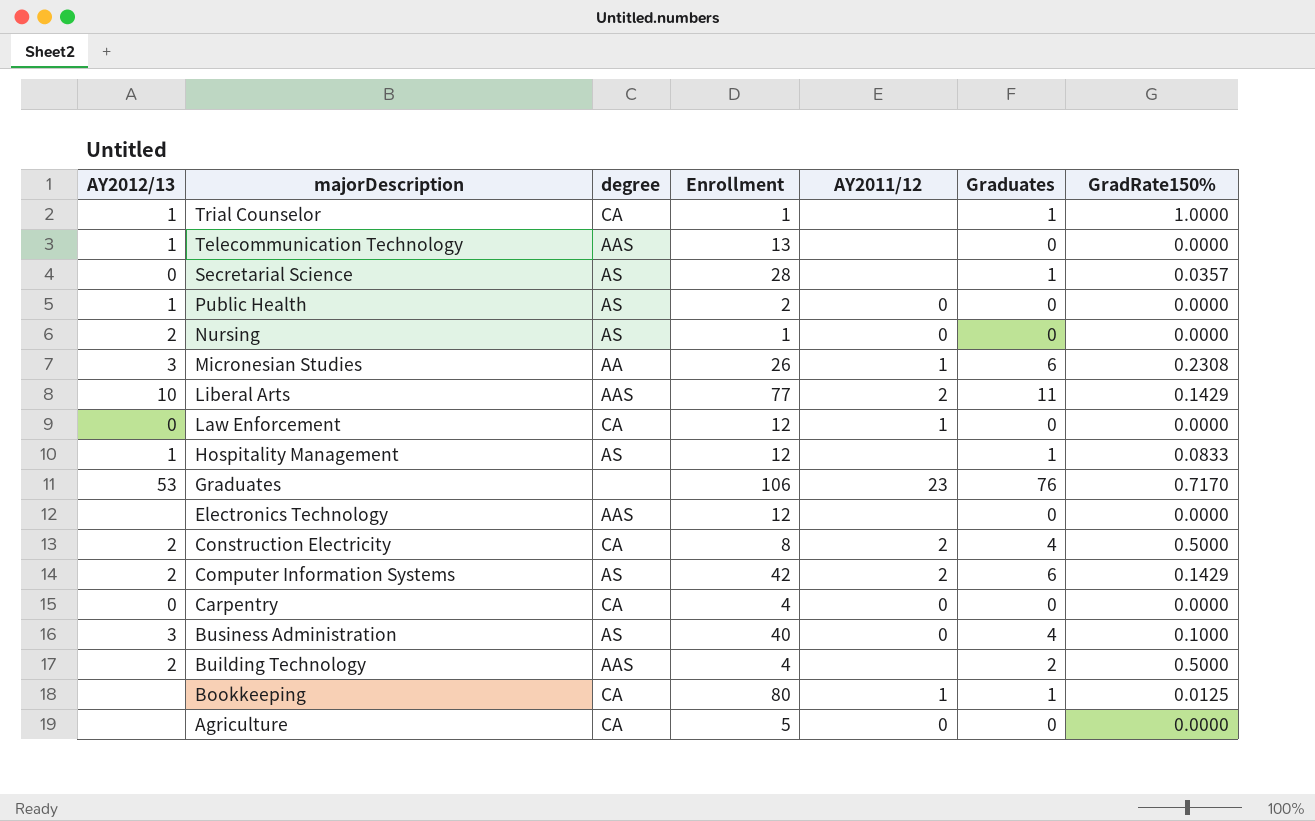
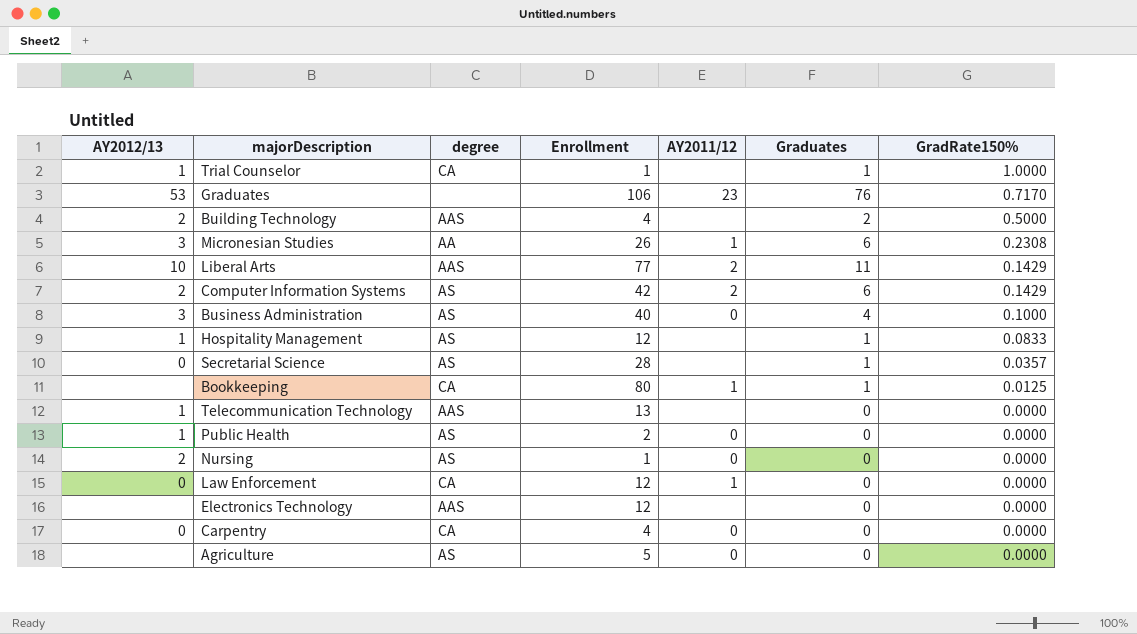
row order: majorDescription descending -> GradRate150% descending
row Construction Electricity: 2 | CA | 8 | 2 | 4 | 0.5000 -> none
Agriculture | degree: CA -> AS

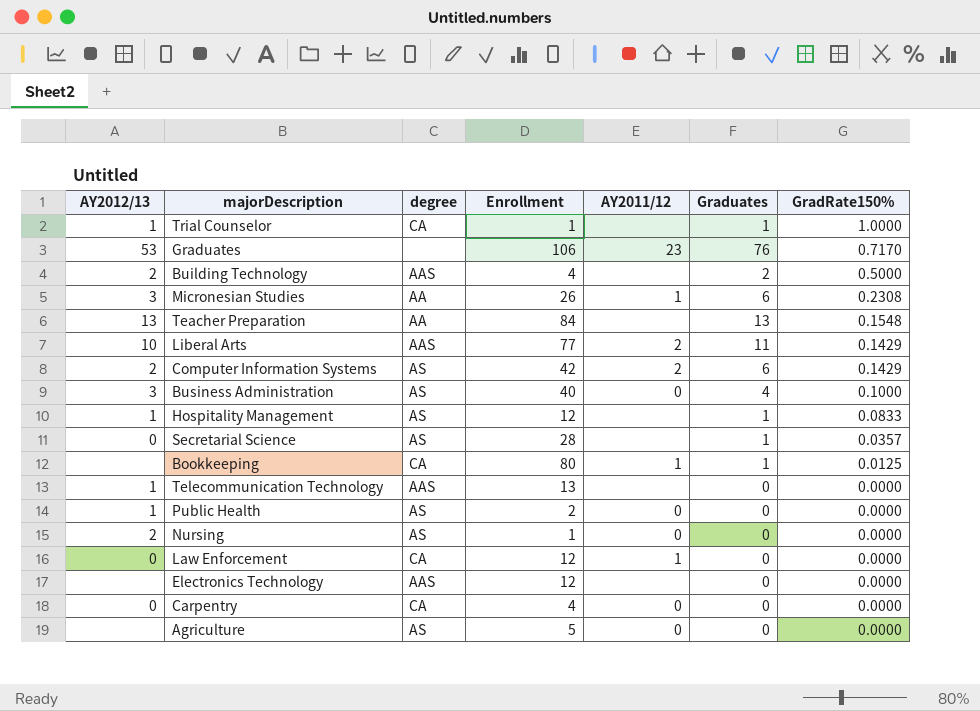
row Teacher Preparation: none -> 13 | AA | 84 | none | 13 | 0.1548

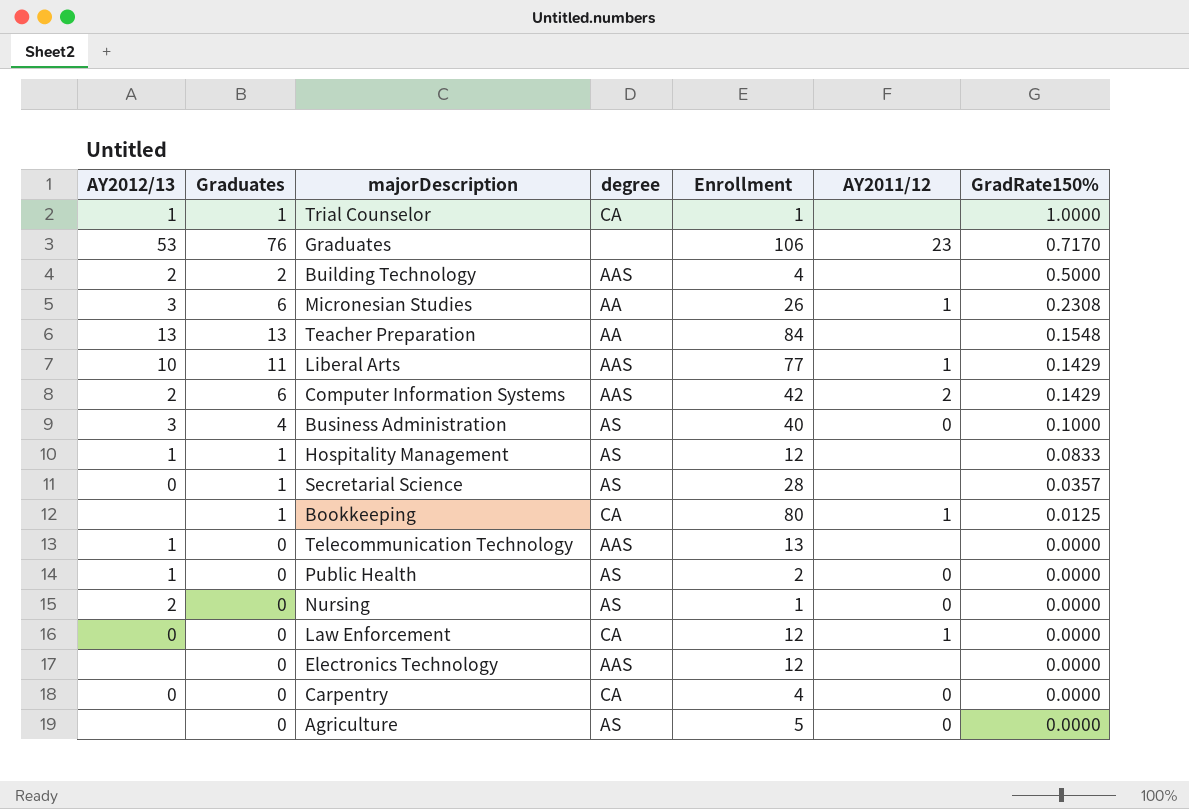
column Graduates | position: 6 -> 2
Liberal Arts | AY2011/12: 2 -> 1
Computer Information Systems | degree: AS -> AAS

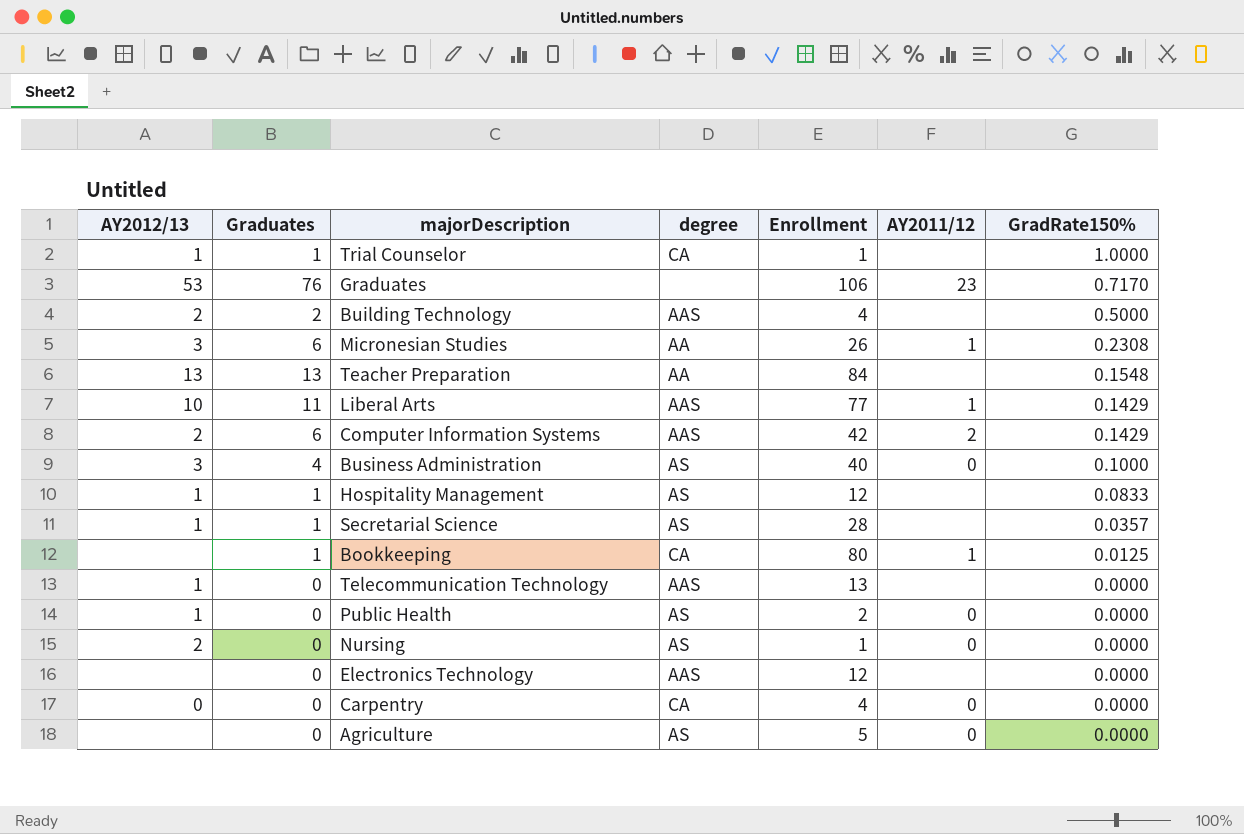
row Law Enforcement: 0 | 0 | CA | 12 | 1 | 0.0000 -> none
Secretarial Science | AY2012/13: 0 -> 1

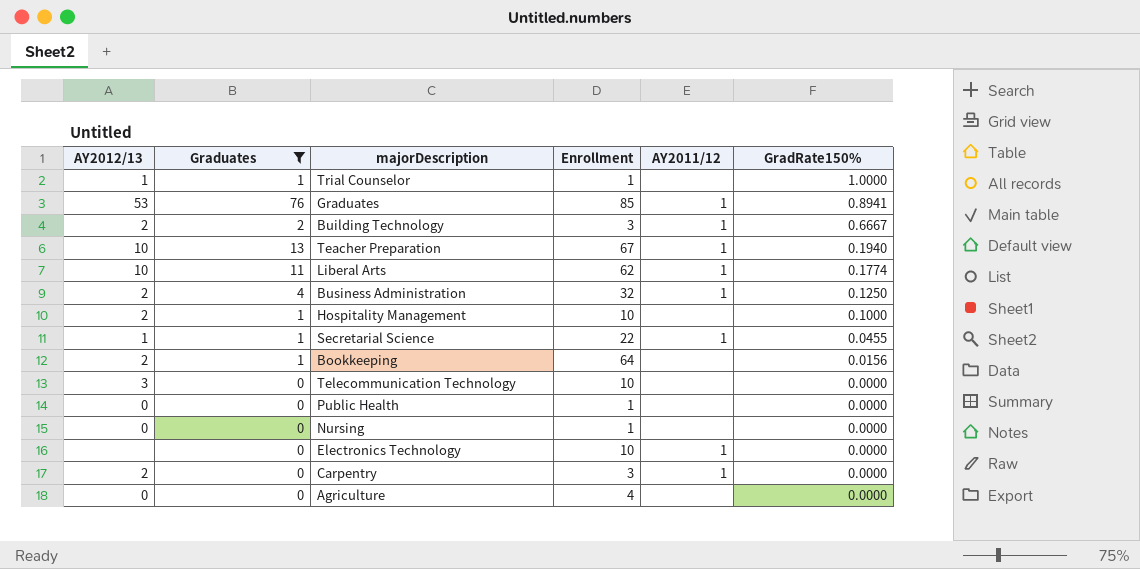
filter: none -> Graduates != 6
column degree | position: 4 -> none
Graduates | Enrollment: 106 -> 85
Graduates | AY2011/12: 23 -> 1
Graduates | GradRate150%: 0.7170 -> 0.8941
Building Technology | Enrollment: 4 -> 3
Building Technology | AY2011/12: none -> 1
Building Technology | GradRate150%: 0.5000 -> 0.6667
Teacher Preparation | AY2012/13: 13 -> 10
Teacher Preparation | Enrollment: 84 -> 67
Teacher Preparation | AY2011/12: none -> 1
Teacher Preparation | GradRate150%: 0.1548 -> 0.1940
Liberal Arts | Enrollment: 77 -> 62
Liberal Arts | GradRate150%: 0.1429 -> 0.1774
Business Administration | AY2012/13: 3 -> 2
Business Administration | Enrollment: 40 -> 32
Business Administration | AY2011/12: 0 -> 1
Business Administration | GradRate150%: 0.1000 -> 0.1250
Hospitality Management | AY2012/13: 1 -> 2
Hospitality Management | Enrollment: 12 -> 10
Hospitality Management | GradRate150%: 0.0833 -> 0.1000
Secretarial Science | Enrollment: 28 -> 22
Secretarial Science | AY2011/12: none -> 1
Secretarial Science | GradRate150%: 0.0357 -> 0.0455
Bookkeeping | AY2012/13: none -> 2
Bookkeeping | Enrollment: 80 -> 64
Bookkeeping | AY2011/12: 1 -> none
Bookkeeping | GradRate150%: 0.0125 -> 0.0156
Telecommunication Technology | AY2012/13: 1 -> 3
Telecommunication Technology | Enrollment: 13 -> 10
Public Health | AY2012/13: 1 -> 0
Public Health | Enrollment: 2 -> 1
Public Health | AY2011/12: 0 -> none
Nursing | AY2012/13: 2 -> 0
Nursing | AY2011/12: 0 -> none
Electronics Technology | Enrollment: 12 -> 10
Electronics Technology | AY2011/12: none -> 1
Carpentry | AY2012/13: 0 -> 2
Carpentry | Enrollment: 4 -> 3
Carpentry | AY2011/12: 0 -> 1
Agriculture | AY2012/13: none -> 0
Agriculture | Enrollment: 5 -> 4
Agriculture | AY2011/12: 0 -> none

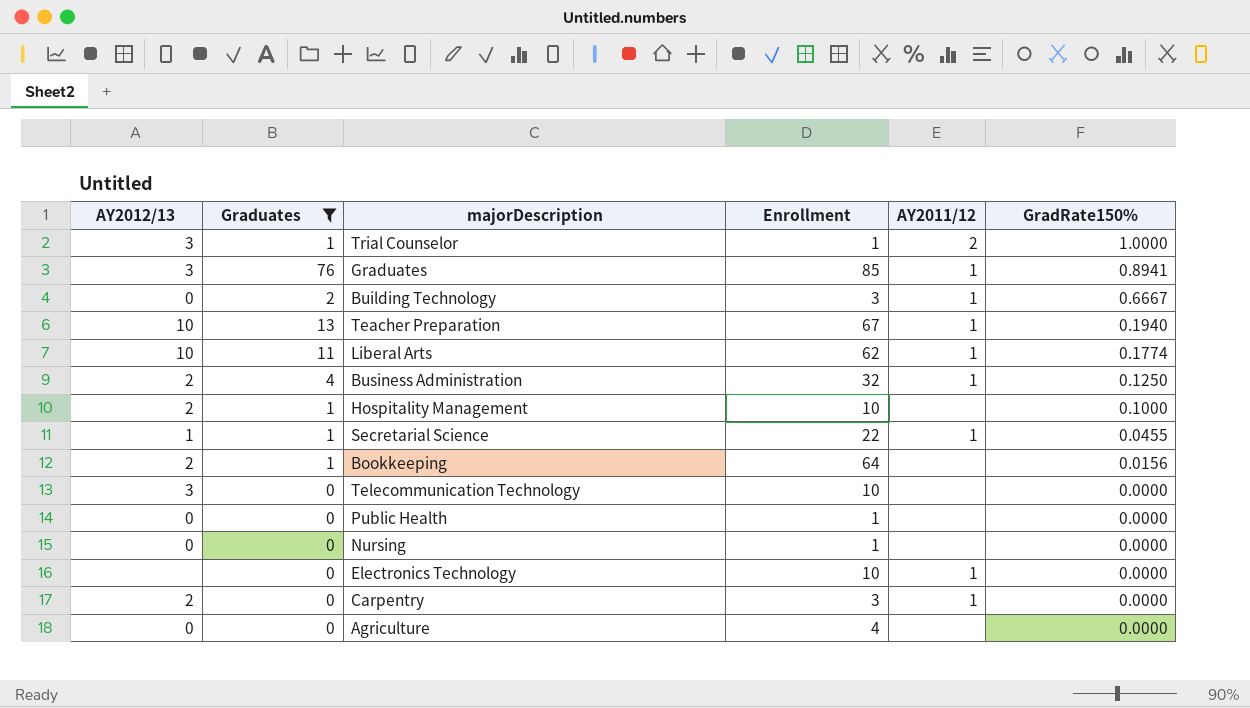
Trial Counselor | AY2012/13: 1 -> 3
Trial Counselor | AY2011/12: none -> 2
Graduates | AY2012/13: 53 -> 3
Building Technology | AY2012/13: 2 -> 0

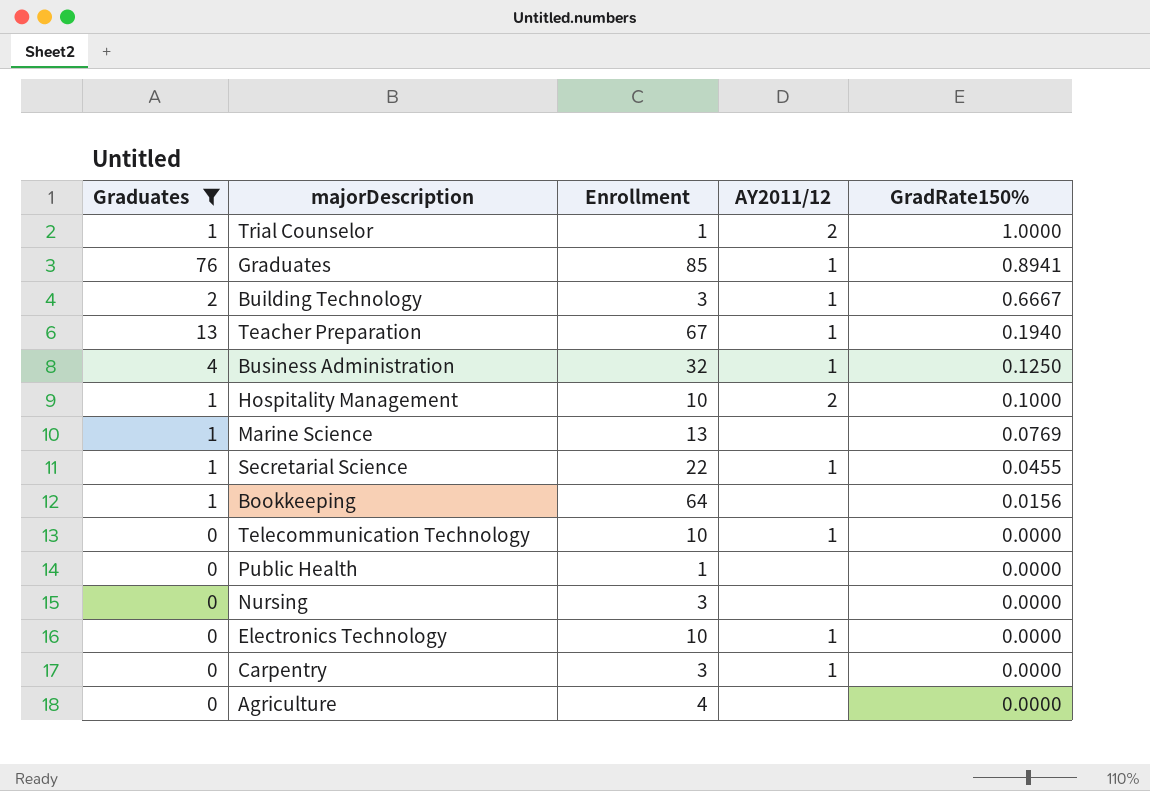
column AY2012/13 | position: 1 -> none
row Liberal Arts: 10 | 11 | 62 | 1 | 0.1774 -> none
Hospitality Management | AY2011/12: none -> 2
row Marine Science: none -> 1 | 13 | none | 0.0769
Telecommunication Technology | AY2011/12: none -> 1
Nursing | Enrollment: 1 -> 3

